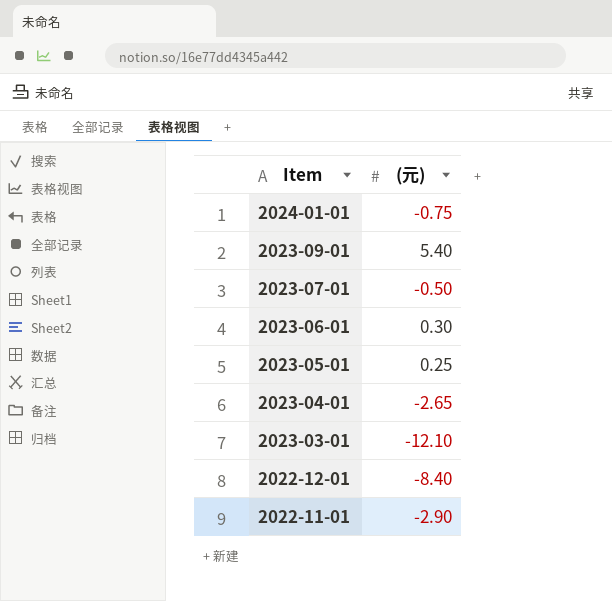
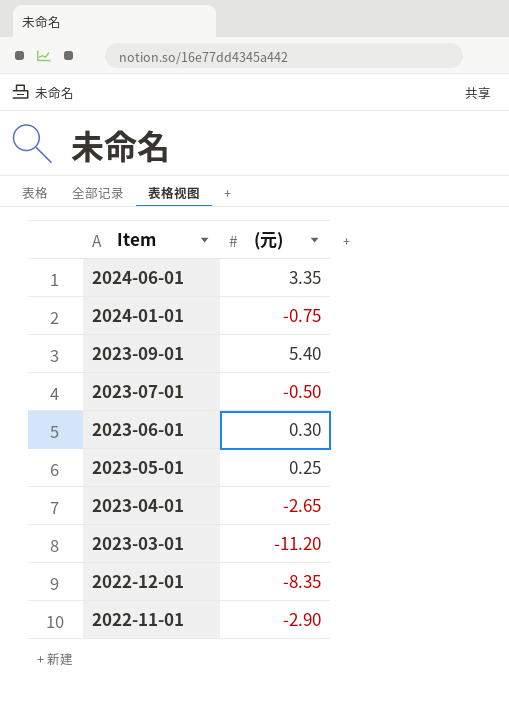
row 2024-06-01: none -> 3.35
2023-03-01 | (元): -12.10 -> -11.20
2022-12-01 | (元): -8.40 -> -8.35

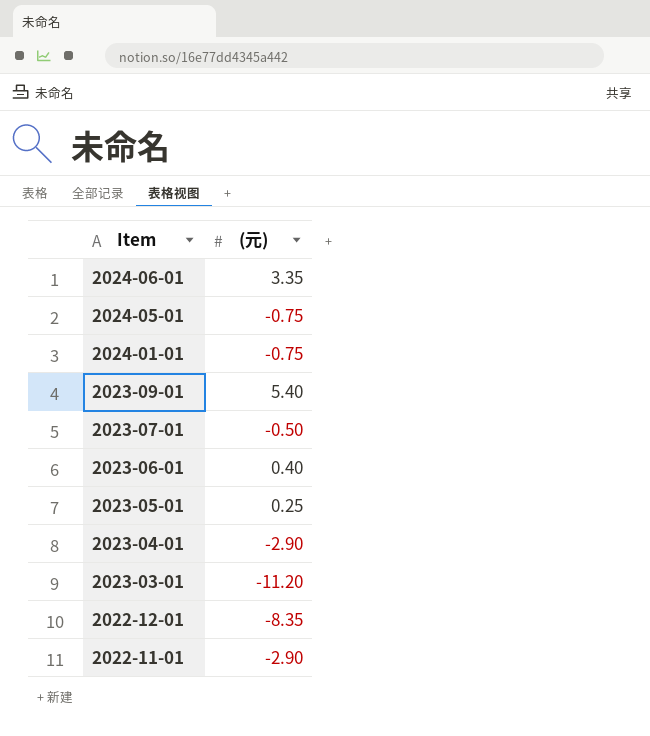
row 2024-05-01: none -> -0.75
2023-06-01 | (元): 0.30 -> 0.40
2023-04-01 | (元): -2.65 -> -2.90

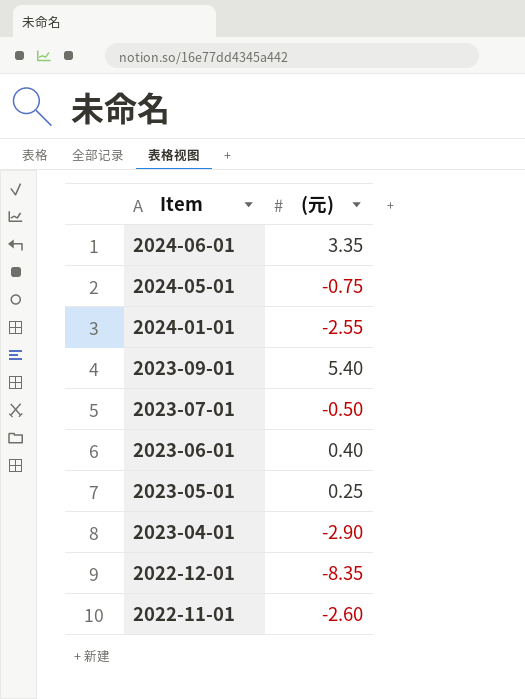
row 2023-03-01: -11.20 -> none
2024-01-01 | (元): -0.75 -> -2.55
2022-11-01 | (元): -2.90 -> -2.60

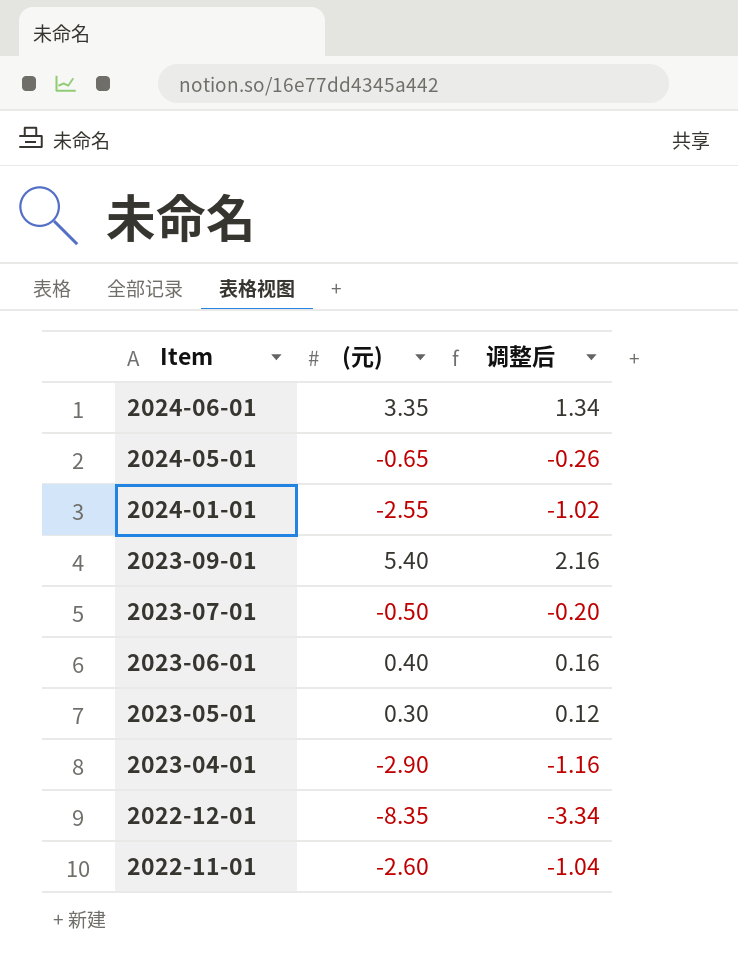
column 调整后 | formula: none -> [(元)] * 0.4
2024-05-01 | (元): -0.75 -> -0.65
2023-05-01 | (元): 0.25 -> 0.30

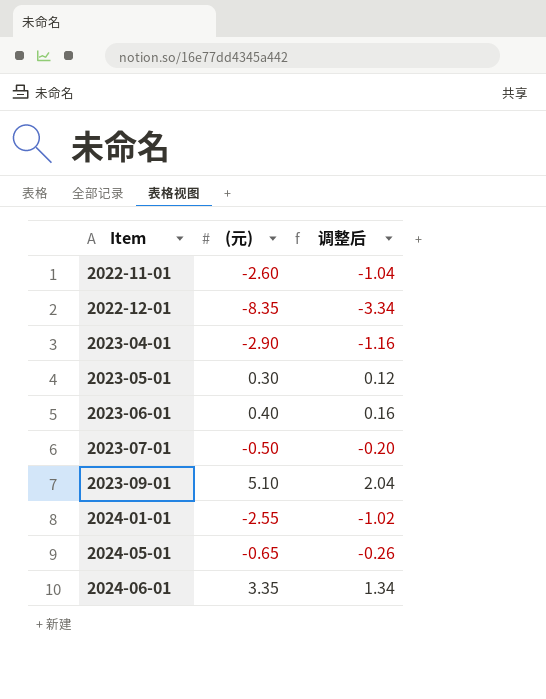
row order: Item descending -> Item ascending
2023-09-01 | (元): 5.40 -> 5.10
2023-09-01 | 调整后: 2.16 -> 2.04

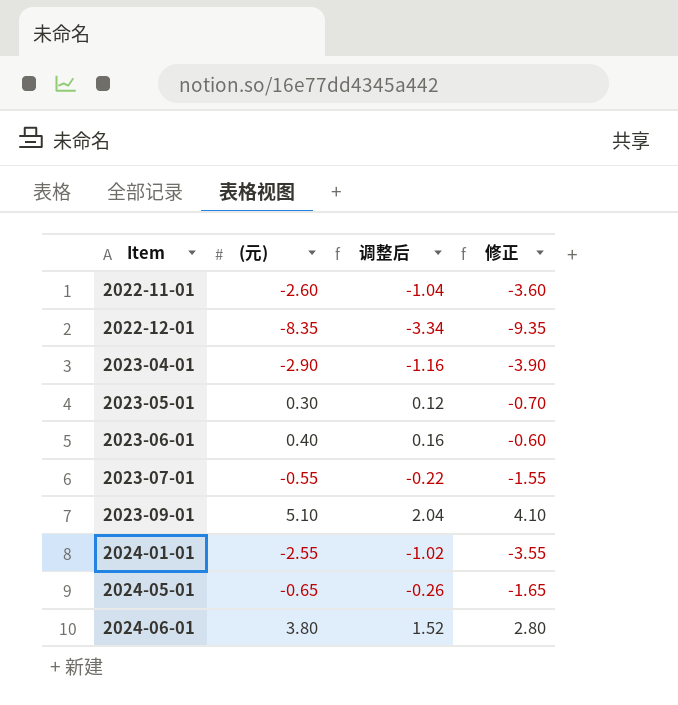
column 修正 | formula: none -> [(元)] - 1
2023-07-01 | (元): -0.50 -> -0.55
2023-07-01 | 调整后: -0.20 -> -0.22
2024-06-01 | (元): 3.35 -> 3.80
2024-06-01 | 调整后: 1.34 -> 1.52

